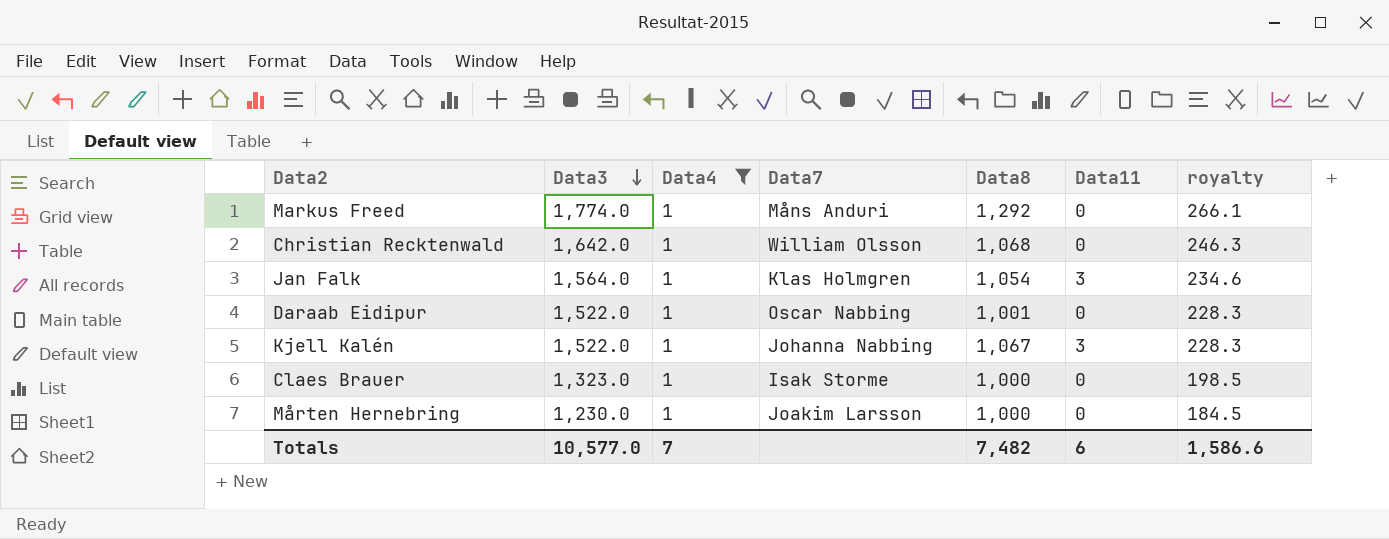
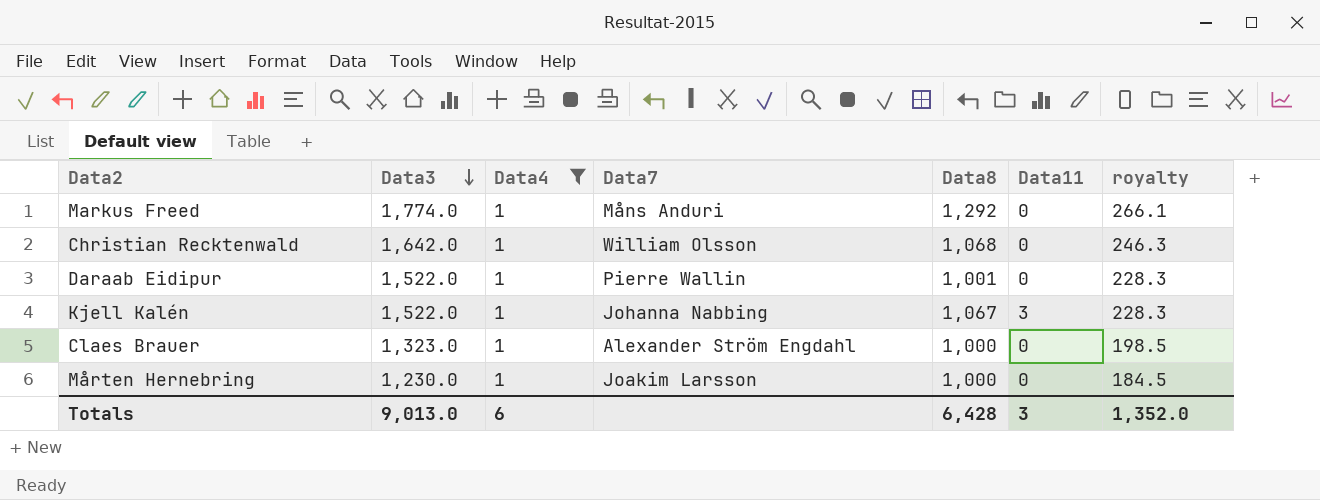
row Jan Falk: 1,564.0 | 1 | Klas Holmgren | 1,054 | 3 | 234.6 -> none
Daraab Eidipur | Data7: Oscar Nabbing -> Pierre Wallin
Claes Brauer | Data7: Isak Storme -> Alexander Ström Engdahl
Totals | Data3: 10,577.0 -> 9,013.0
Totals | Data4: 7 -> 6
Totals | Data8: 7,482 -> 6,428
Totals | Data11: 6 -> 3
Totals | royalty: 1,586.6 -> 1,352.0

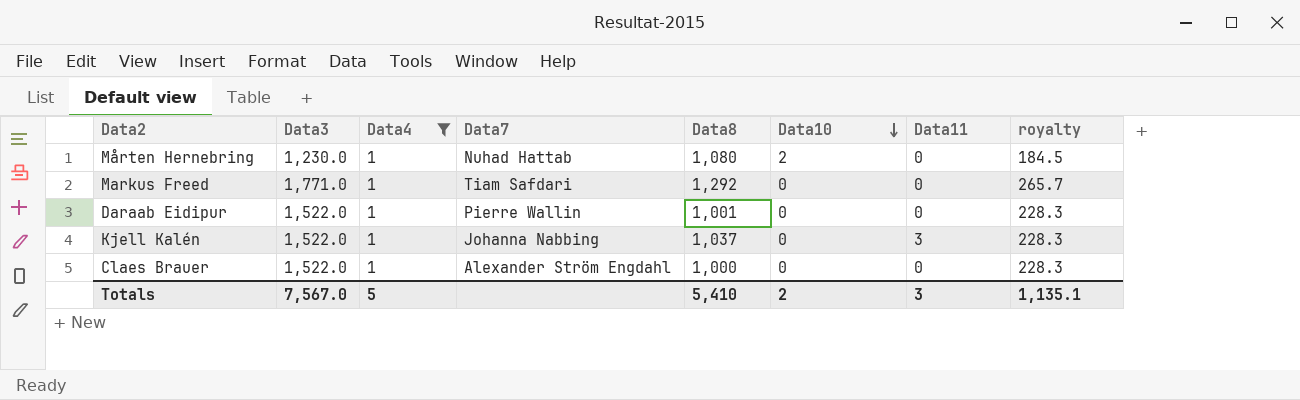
row order: Data3 descending -> Data10 descending
column Data10 | position: none -> 6
row Christian Recktenwald: 1,642.0 | 1 | William Olsson | 1,068 | 0 | 246.3 -> none
Mårten Hernebring | Data7: Joakim Larsson -> Nuhad Hattab
Mårten Hernebring | Data8: 1,000 -> 1,080
Markus Freed | Data3: 1,774.0 -> 1,771.0
Markus Freed | Data7: Måns Anduri -> Tiam Safdari
Markus Freed | royalty: 266.1 -> 265.7
Kjell Kalén | Data8: 1,067 -> 1,037
Claes Brauer | Data3: 1,323.0 -> 1,522.0
Claes Brauer | royalty: 198.5 -> 228.3
Totals | Data3: 9,013.0 -> 7,567.0
Totals | Data4: 6 -> 5
Totals | Data8: 6,428 -> 5,410
Totals | royalty: 1,352.0 -> 1,135.1

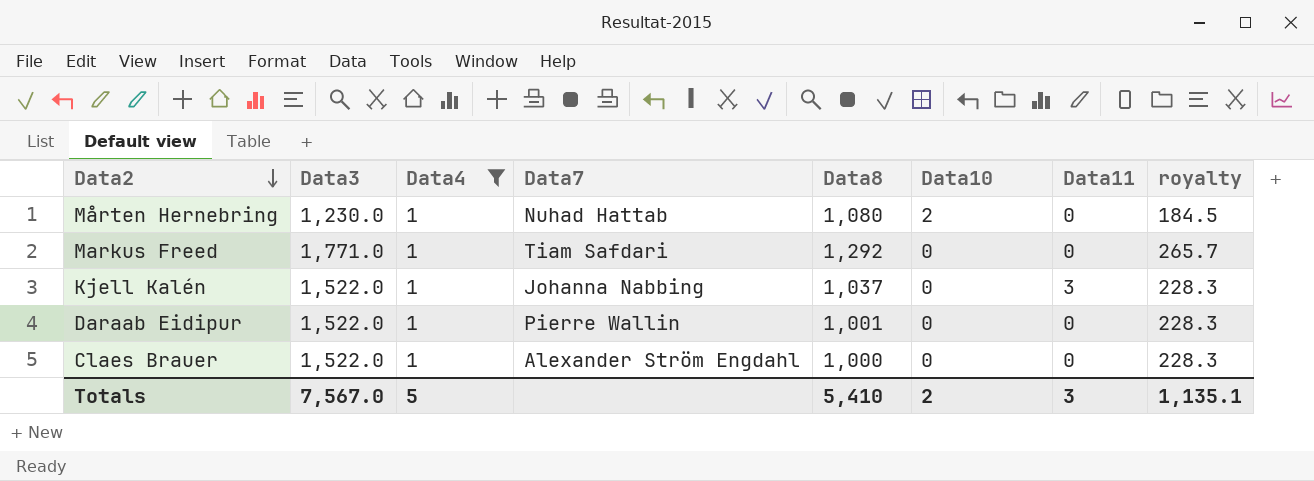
row order: Data10 descending -> Data2 descending

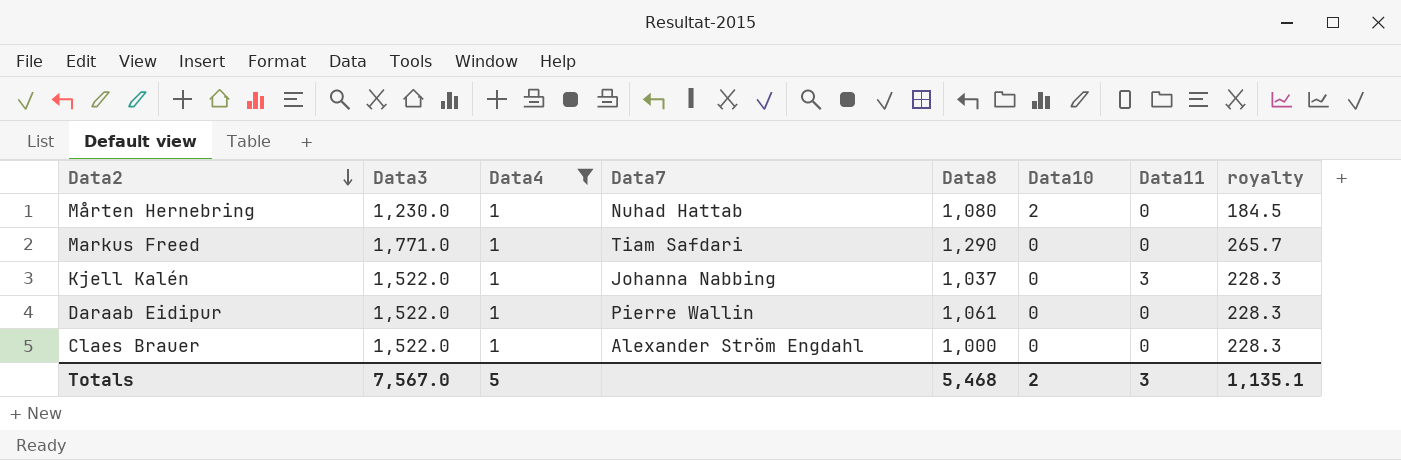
Markus Freed | Data8: 1,292 -> 1,290
Daraab Eidipur | Data8: 1,001 -> 1,061
Totals | Data8: 5,410 -> 5,468

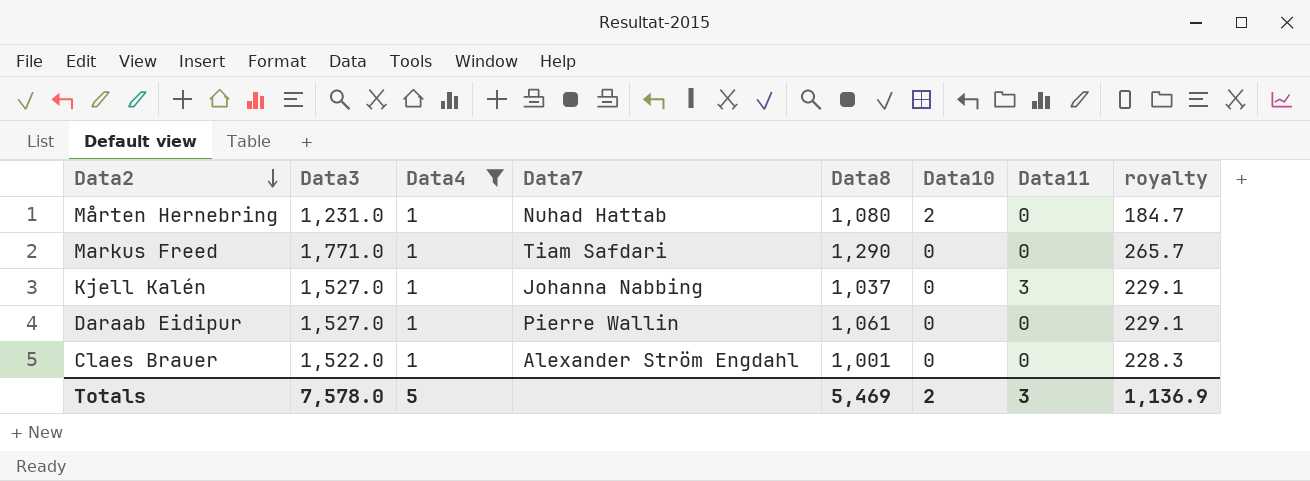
Mårten Hernebring | Data3: 1,230.0 -> 1,231.0
Mårten Hernebring | royalty: 184.5 -> 184.7
Kjell Kalén | Data3: 1,522.0 -> 1,527.0
Kjell Kalén | royalty: 228.3 -> 229.1
Daraab Eidipur | Data3: 1,522.0 -> 1,527.0
Daraab Eidipur | royalty: 228.3 -> 229.1
Claes Brauer | Data8: 1,000 -> 1,001
Totals | Data3: 7,567.0 -> 7,578.0
Totals | Data8: 5,468 -> 5,469
Totals | royalty: 1,135.1 -> 1,136.9

